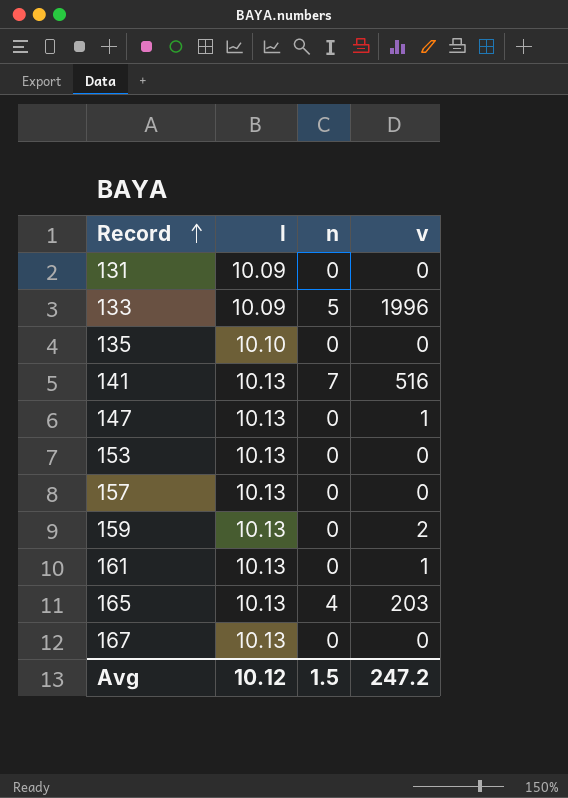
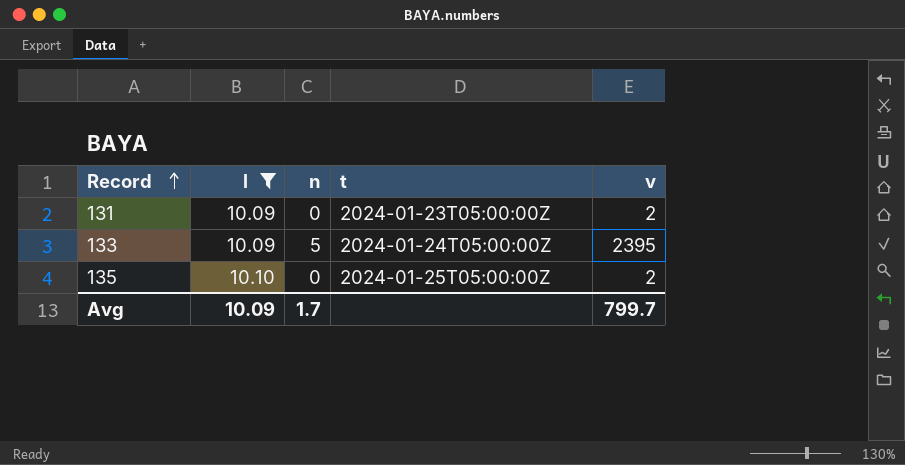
filter: none -> l != 10.13
column t | position: none -> 4
131 | v: 0 -> 2
133 | v: 1996 -> 2395
135 | v: 0 -> 2
Avg | l: 10.12 -> 10.09
Avg | n: 1.5 -> 1.7
Avg | v: 247.2 -> 799.7

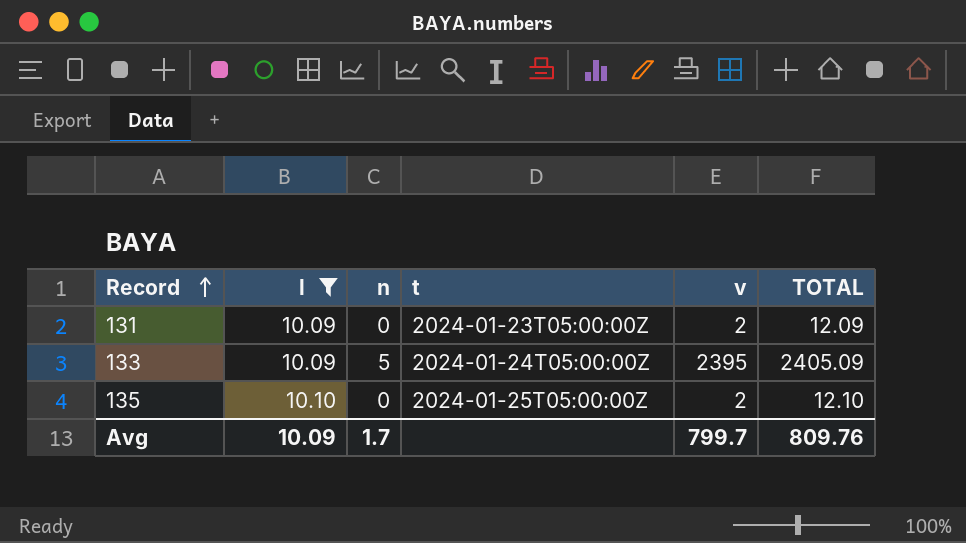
column TOTAL | formula: none -> [l] + [v]

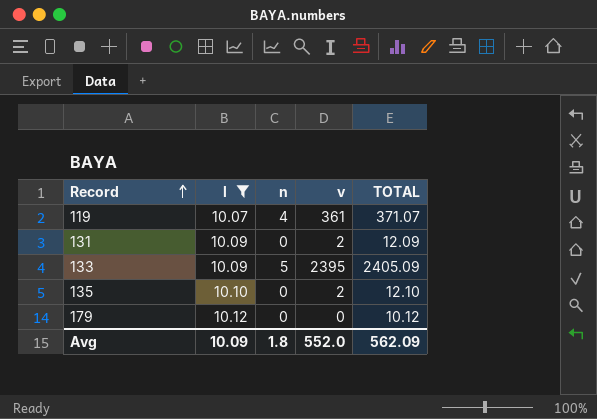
column t | position: 4 -> none
row 119: none -> 10.07 | 4 | 361 | 371.07
row 179: none -> 10.12 | 0 | 0 | 10.12
Avg | n: 1.7 -> 1.8
Avg | v: 799.7 -> 552.0
Avg | TOTAL: 809.76 -> 562.09

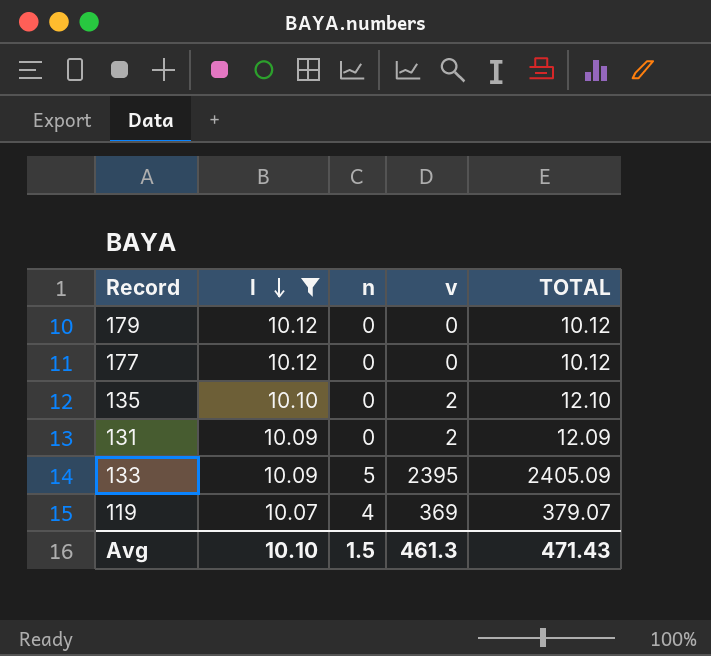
row order: Record ascending -> l descending
row 177: none -> 10.12 | 0 | 0 | 10.12
119 | v: 361 -> 369
119 | TOTAL: 371.07 -> 379.07
Avg | l: 10.09 -> 10.10
Avg | n: 1.8 -> 1.5
Avg | v: 552.0 -> 461.3
Avg | TOTAL: 562.09 -> 471.43

